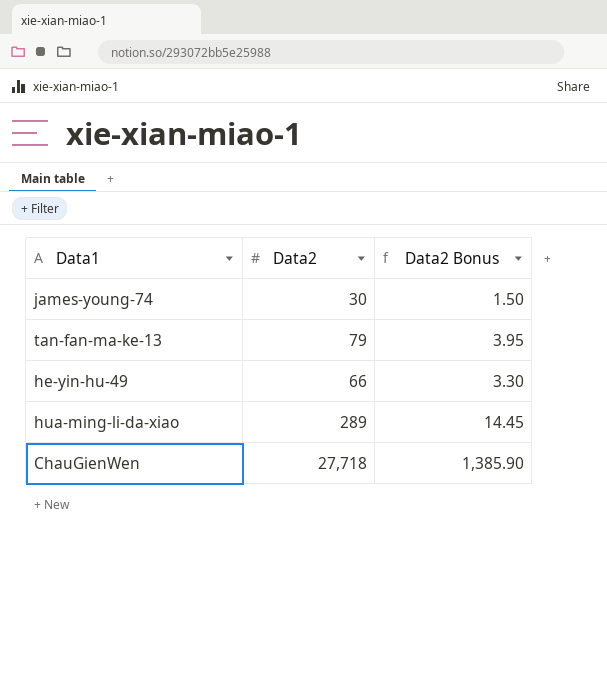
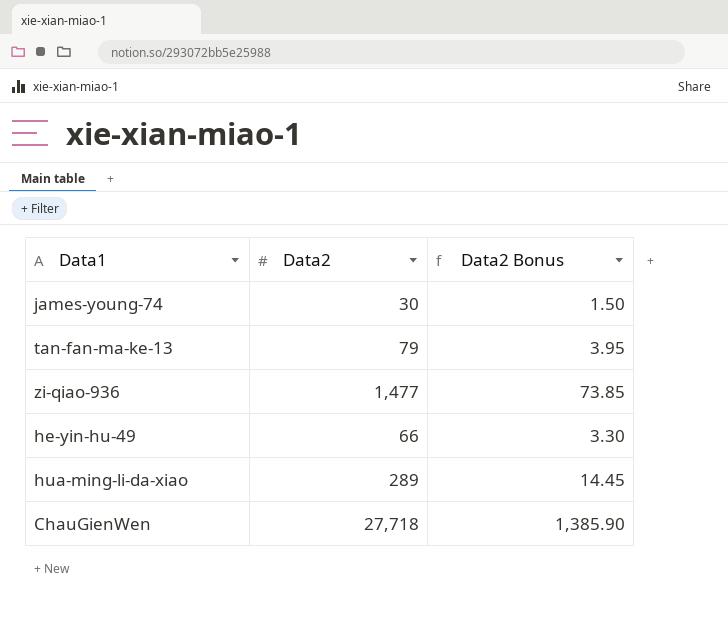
row zi-qiao-936: none -> 1,477 | 73.85

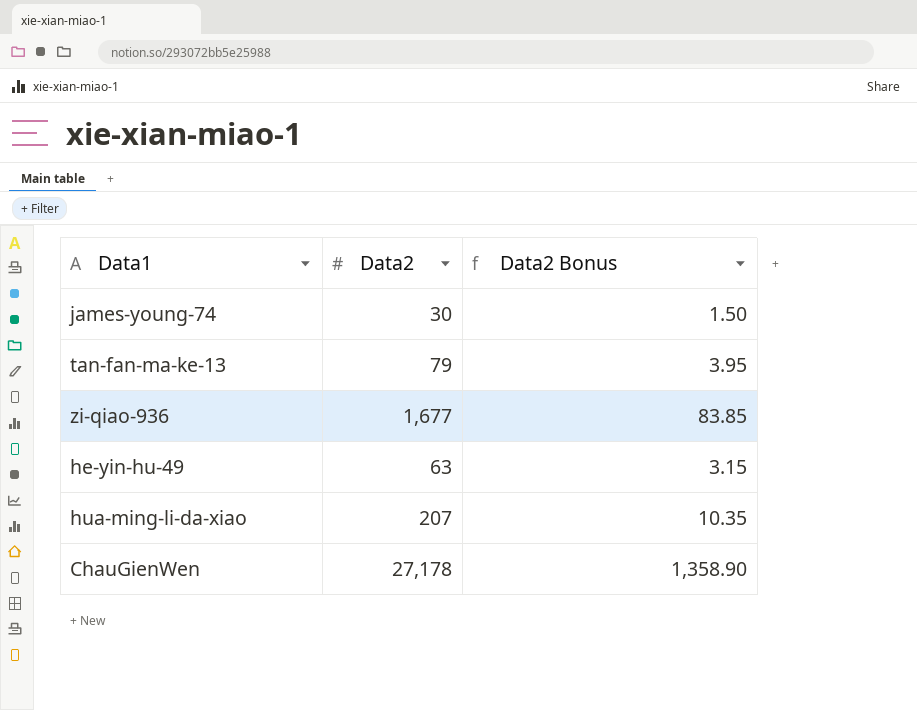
zi-qiao-936 | Data2: 1,477 -> 1,677
zi-qiao-936 | Data2 Bonus: 73.85 -> 83.85
he-yin-hu-49 | Data2: 66 -> 63
he-yin-hu-49 | Data2 Bonus: 3.30 -> 3.15
hua-ming-li-da-xiao | Data2: 289 -> 207
hua-ming-li-da-xiao | Data2 Bonus: 14.45 -> 10.35
ChauGienWen | Data2: 27,718 -> 27,178
ChauGienWen | Data2 Bonus: 1,385.90 -> 1,358.90

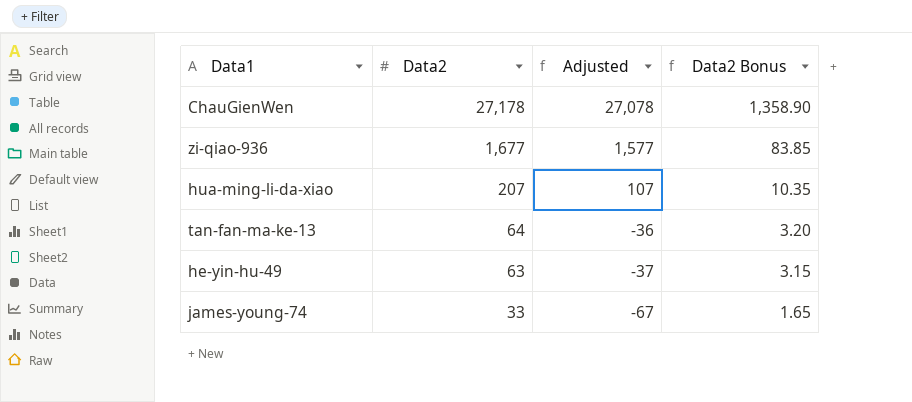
row order: none -> Data2 descending
column Adjusted | formula: none -> [Data2] - 100
tan-fan-ma-ke-13 | Data2: 79 -> 64
tan-fan-ma-ke-13 | Data2 Bonus: 3.95 -> 3.20
james-young-74 | Data2: 30 -> 33
james-young-74 | Data2 Bonus: 1.50 -> 1.65

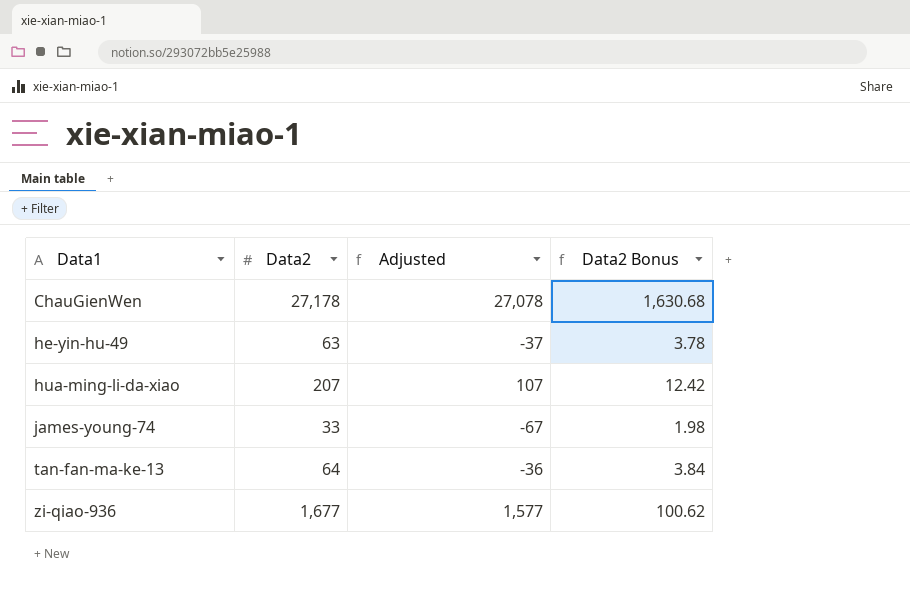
row order: Data2 descending -> Data1 ascending
column Data2 Bonus | formula: [Data2] * 0.05 -> [Data2] * 0.06

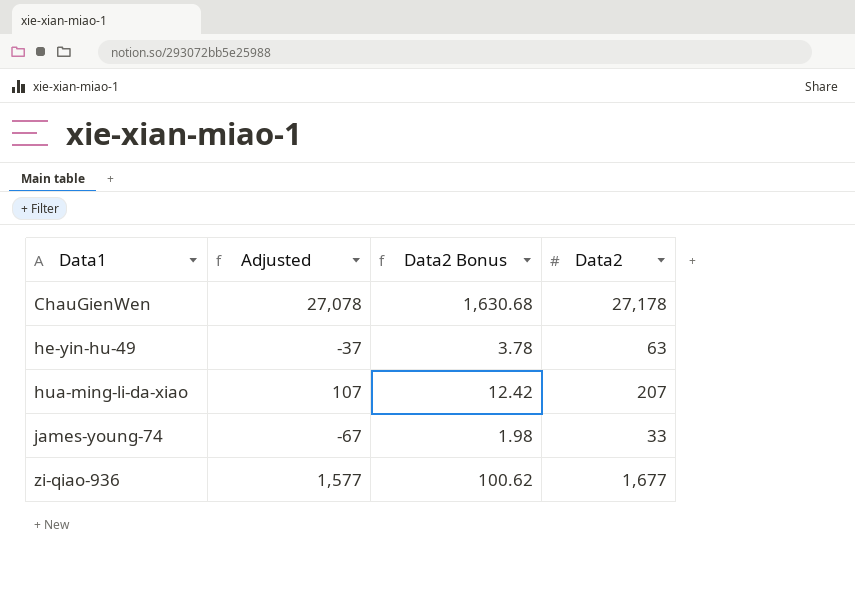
column Data2 | position: 2 -> 4
row tan-fan-ma-ke-13: 64 | -36 | 3.84 -> none

